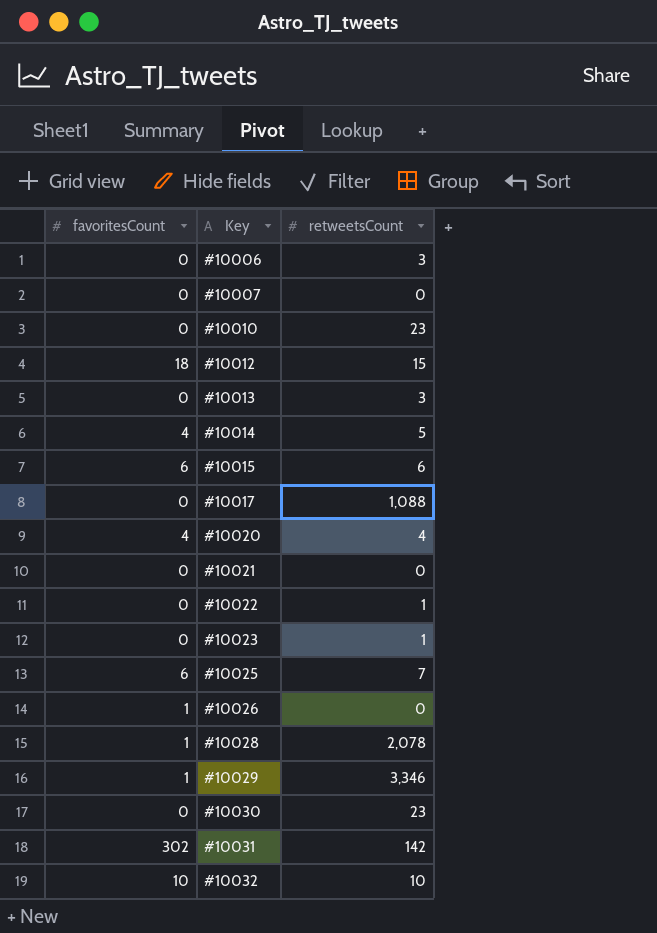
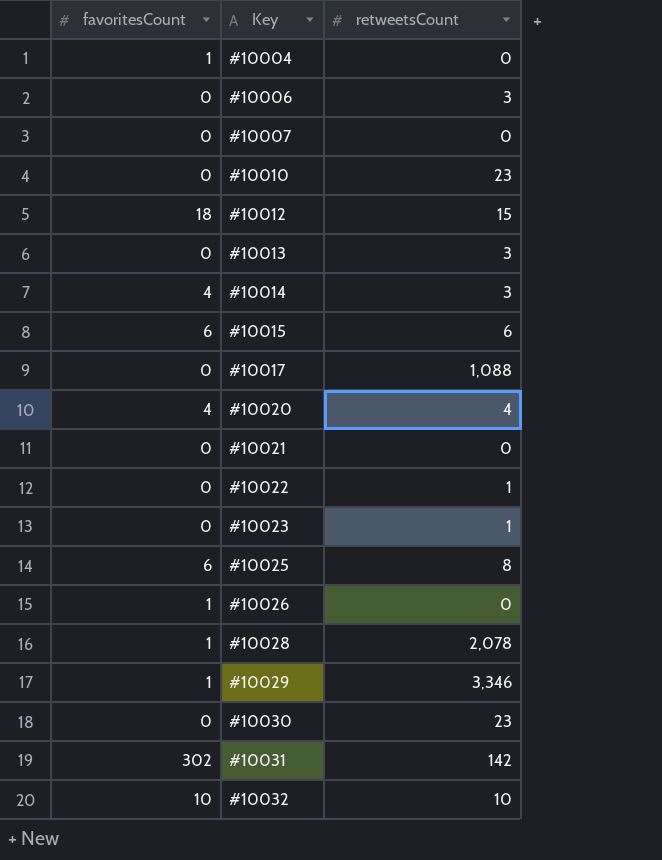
row #10004: none -> 1 | 0
#10014 | retweetsCount: 5 -> 3
#10025 | retweetsCount: 7 -> 8

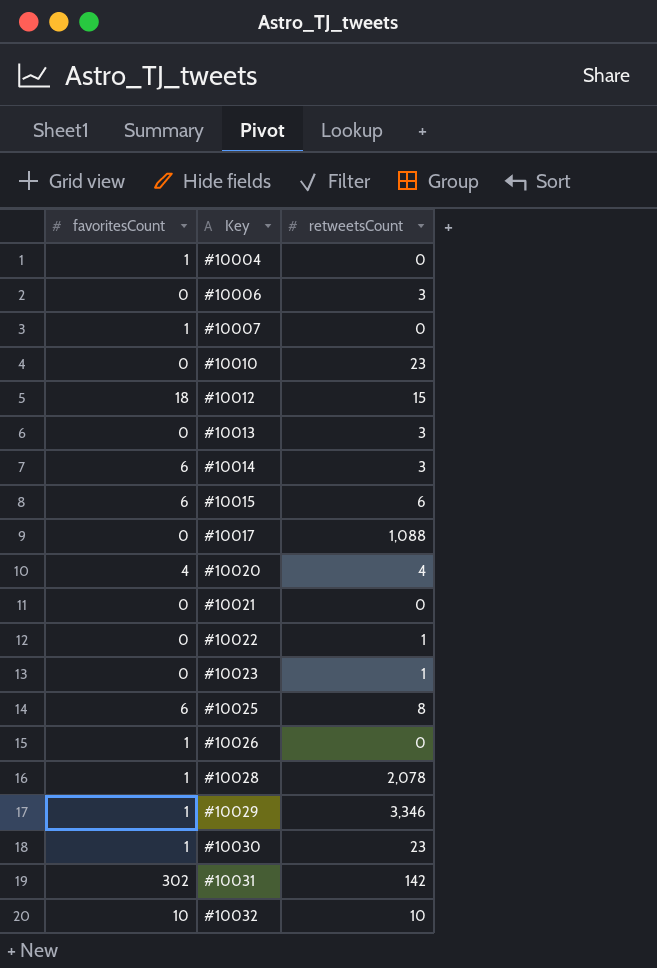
#10007 | favoritesCount: 0 -> 1
#10014 | favoritesCount: 4 -> 6
#10030 | favoritesCount: 0 -> 1

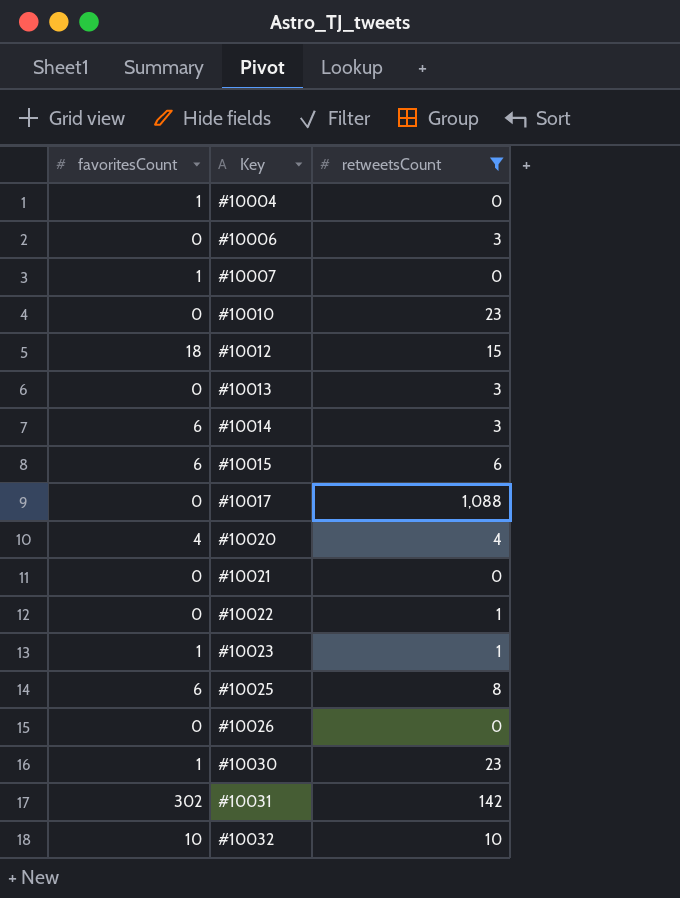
filter: none -> retweetsCount <= 1,088
#10023 | favoritesCount: 0 -> 1
#10026 | favoritesCount: 1 -> 0

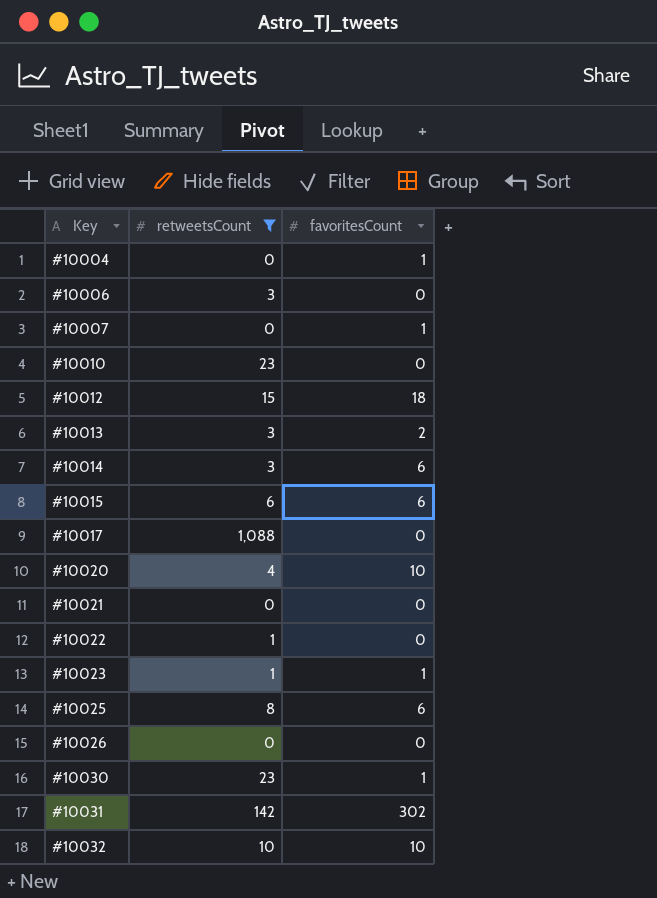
column favoritesCount | position: 1 -> 3
#10013 | favoritesCount: 0 -> 2
#10020 | favoritesCount: 4 -> 10

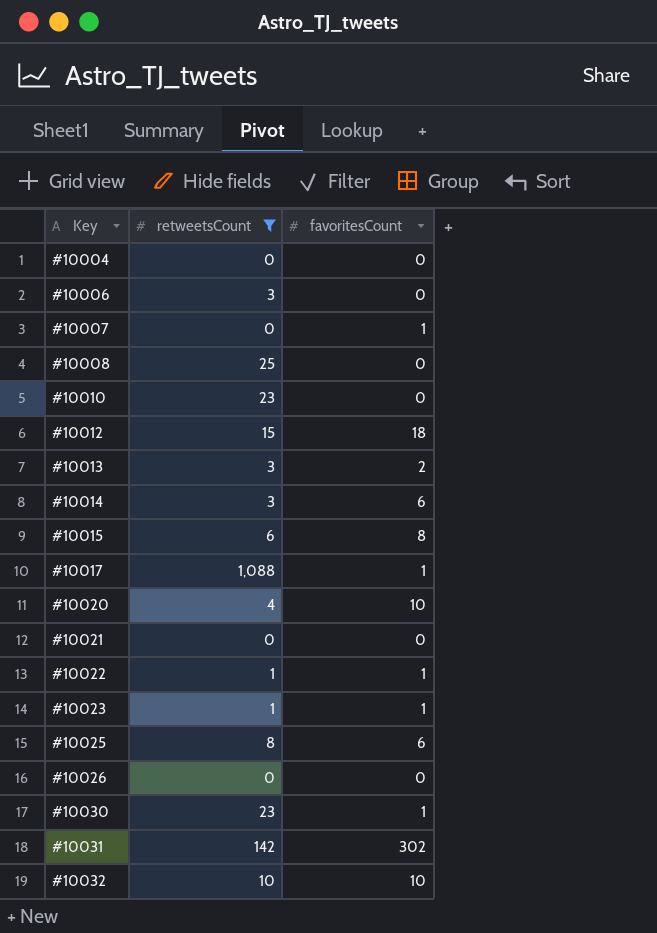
#10004 | favoritesCount: 1 -> 0
row #10008: none -> 25 | 0
#10015 | favoritesCount: 6 -> 8
#10017 | favoritesCount: 0 -> 1
#10022 | favoritesCount: 0 -> 1

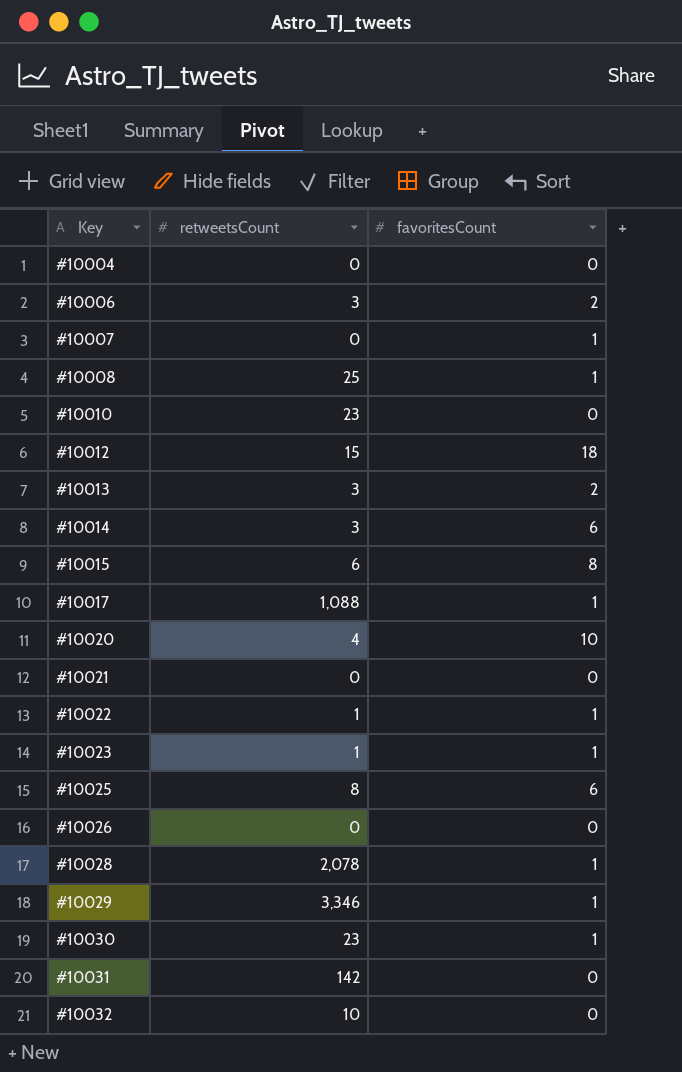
filter: retweetsCount <= 1,088 -> none
#10006 | favoritesCount: 0 -> 2
#10008 | favoritesCount: 0 -> 1
#10031 | favoritesCount: 302 -> 0
#10032 | favoritesCount: 10 -> 0

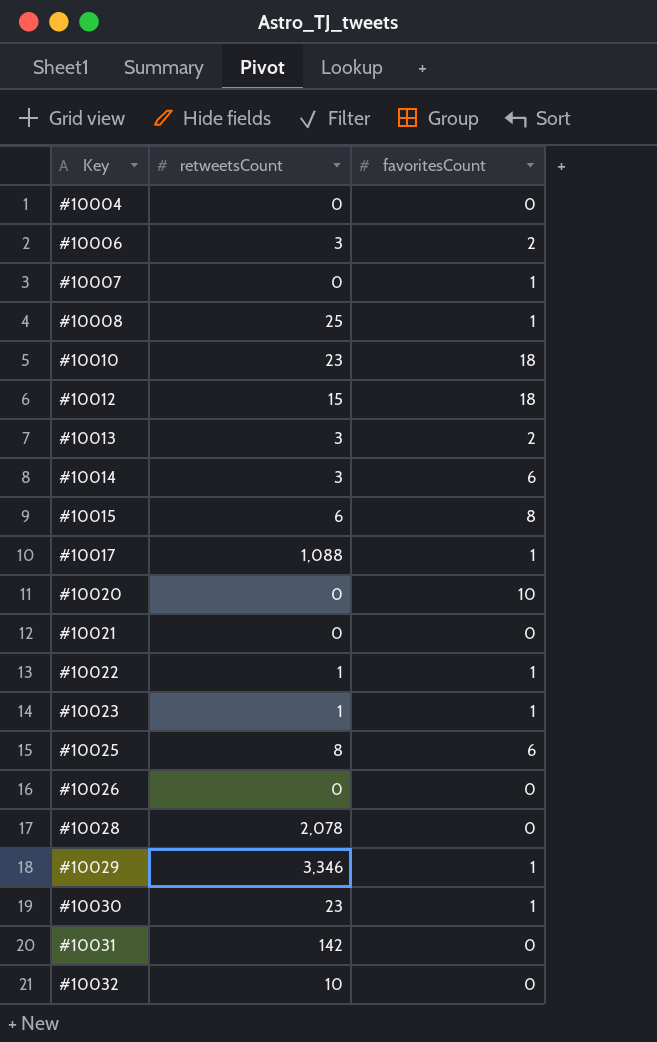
#10010 | favoritesCount: 0 -> 18
#10020 | retweetsCount: 4 -> 0
#10028 | favoritesCount: 1 -> 0

